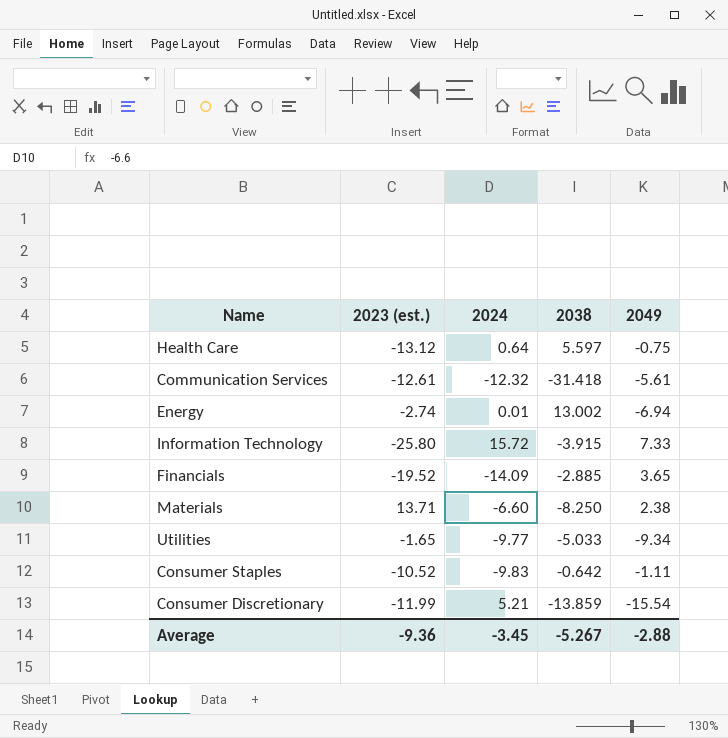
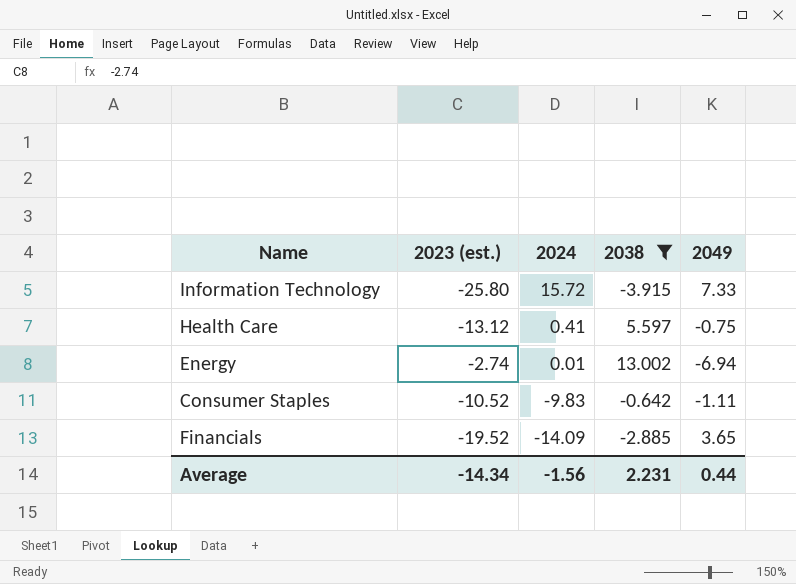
filter: none -> 2038 >= -3.915
row order: none -> 2024 descending
Health Care | 2024: 0.64 -> 0.41
Average | 2023 (est.): -9.36 -> -14.34
Average | 2024: -3.45 -> -1.56
Average | 2038: -5.267 -> 2.231
Average | 2049: -2.88 -> 0.44

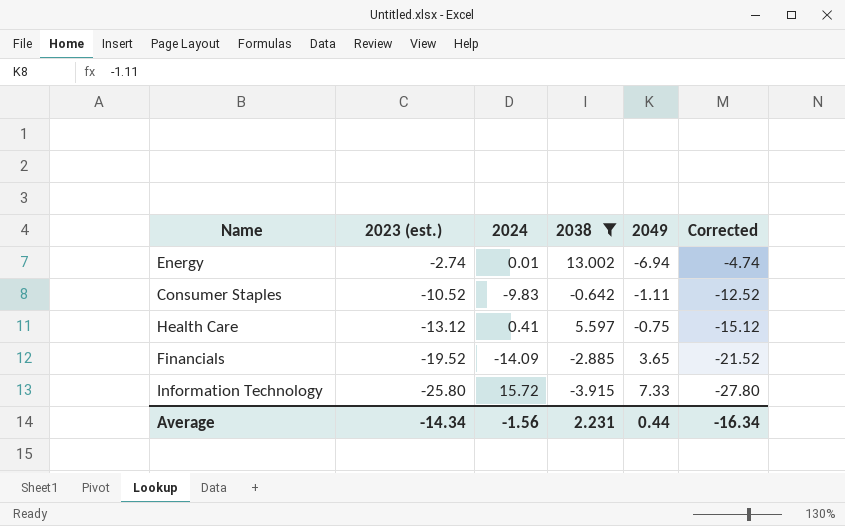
row order: 2024 descending -> 2023 (est.) descending
column Corrected | formula: none -> [2023 (est.)] - 2

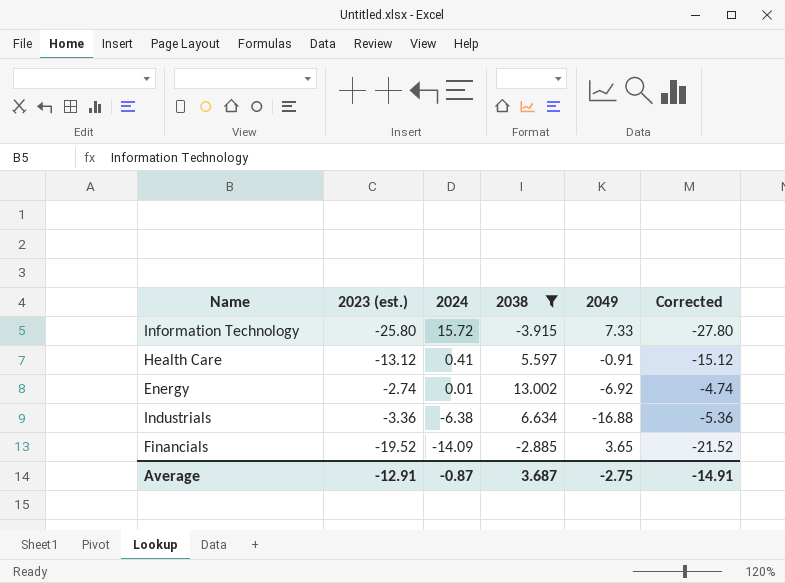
row order: 2023 (est.) descending -> 2024 descending
row Consumer Staples: -10.52 | -9.83 | -0.642 | -1.11 | -12.52 -> none
Health Care | 2049: -0.75 -> -0.91
Energy | 2049: -6.94 -> -6.92
row Industrials: none -> -3.36 | -6.38 | 6.634 | -16.88 | -5.36
Average | 2023 (est.): -14.34 -> -12.91
Average | 2024: -1.56 -> -0.87
Average | 2038: 2.231 -> 3.687
Average | 2049: 0.44 -> -2.75
Average | Corrected: -16.34 -> -14.91

